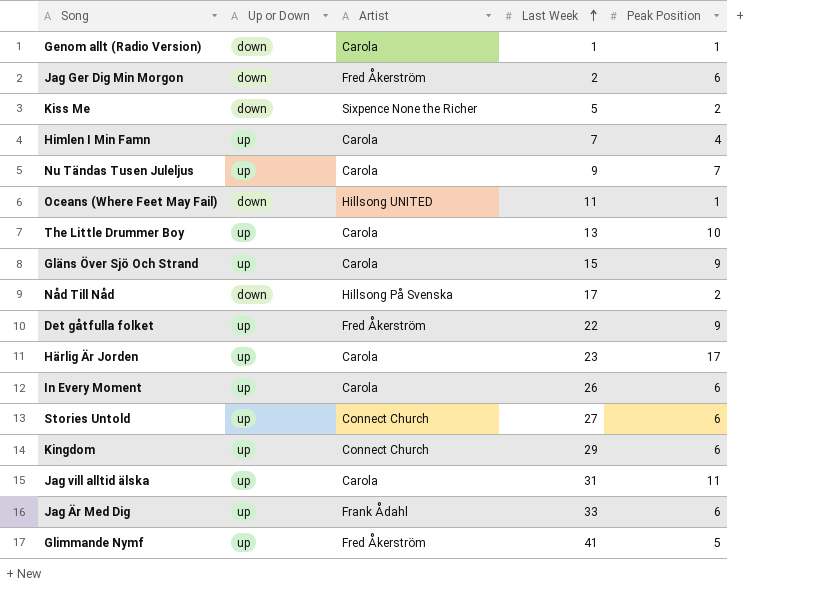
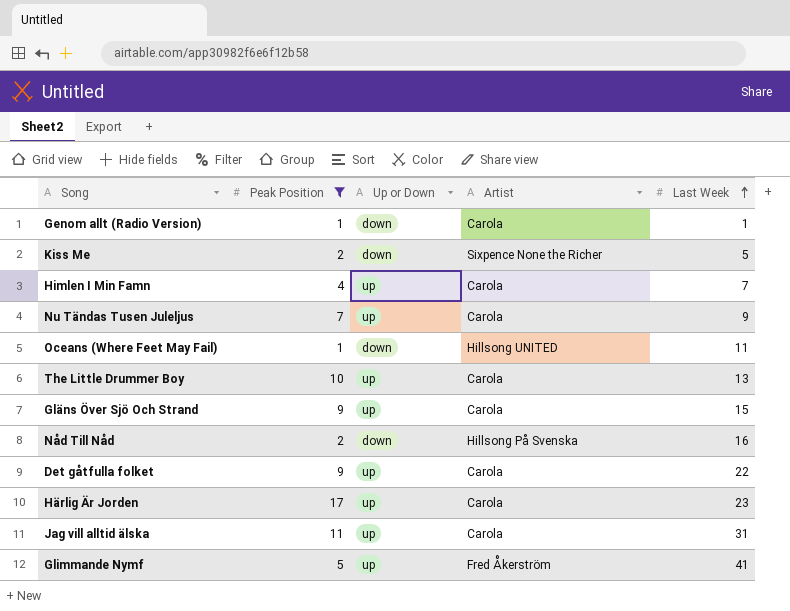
filter: none -> Peak Position != 6
column Peak Position | position: 5 -> 2
Nåd Till Nåd | Last Week: 17 -> 16
Det gåtfulla folket | Artist: Fred Åkerström -> Carola

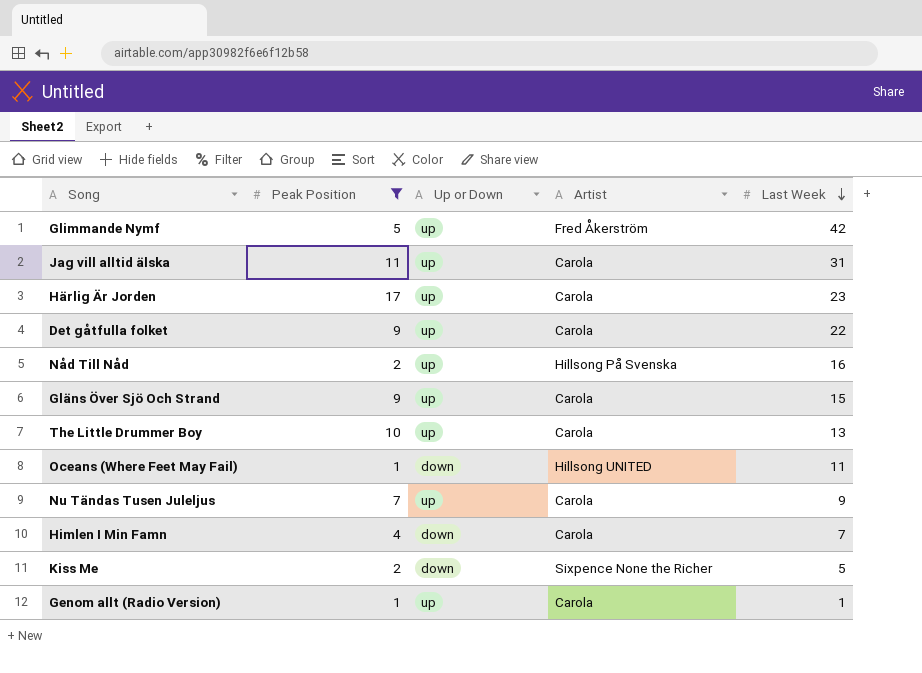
row order: Last Week ascending -> Last Week descending
Glimmande Nymf | Last Week: 41 -> 42
Nåd Till Nåd | Up or Down: down -> up
Himlen I Min Famn | Up or Down: up -> down
Genom allt (Radio Version) | Up or Down: down -> up

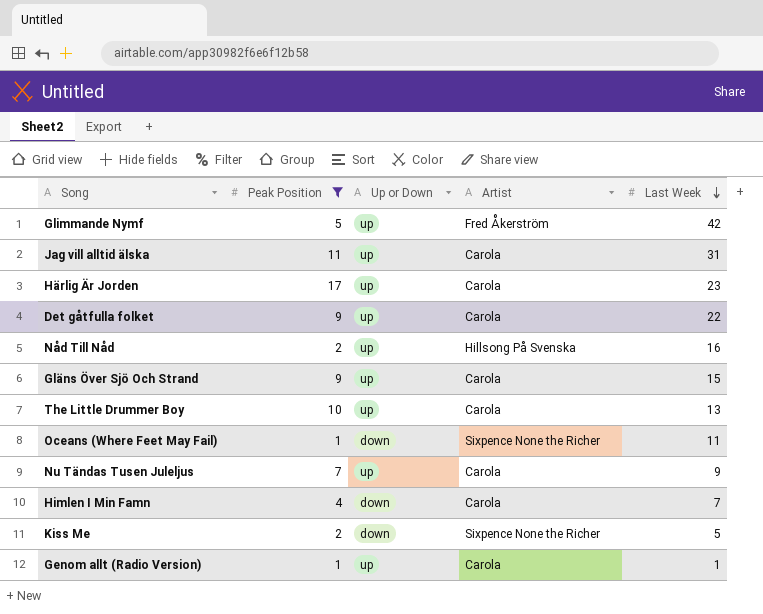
Oceans (Where Feet May Fail) | Artist: Hillsong UNITED -> Sixpence None the Richer

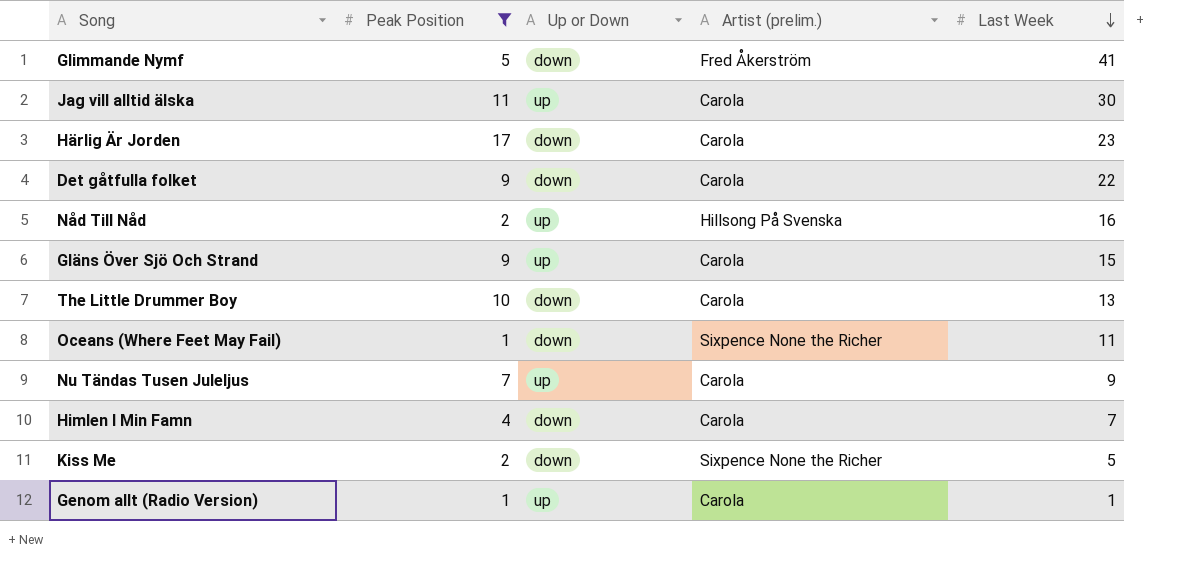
column name: Artist -> Artist (prelim.)
Glimmande Nymf | Up or Down: up -> down
Glimmande Nymf | Last Week: 42 -> 41
Jag vill alltid älska | Last Week: 31 -> 30
Härlig Är Jorden | Up or Down: up -> down
Det gåtfulla folket | Up or Down: up -> down
The Little Drummer Boy | Up or Down: up -> down

